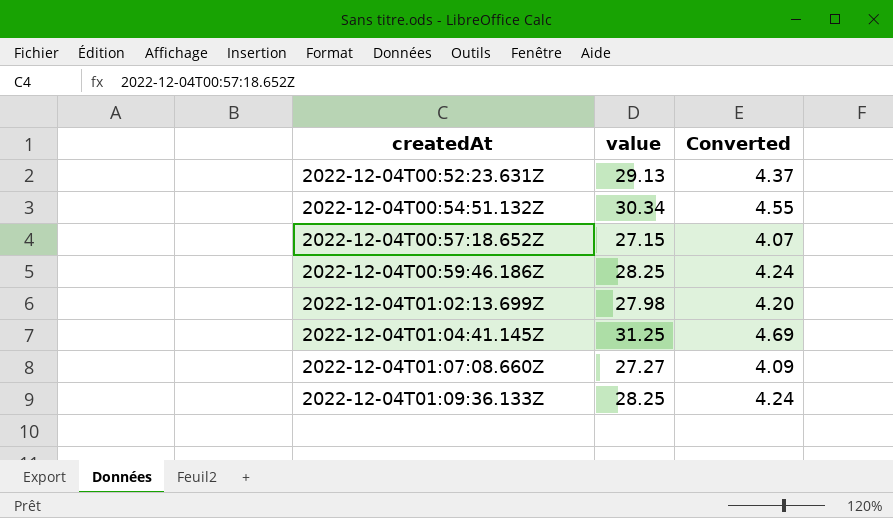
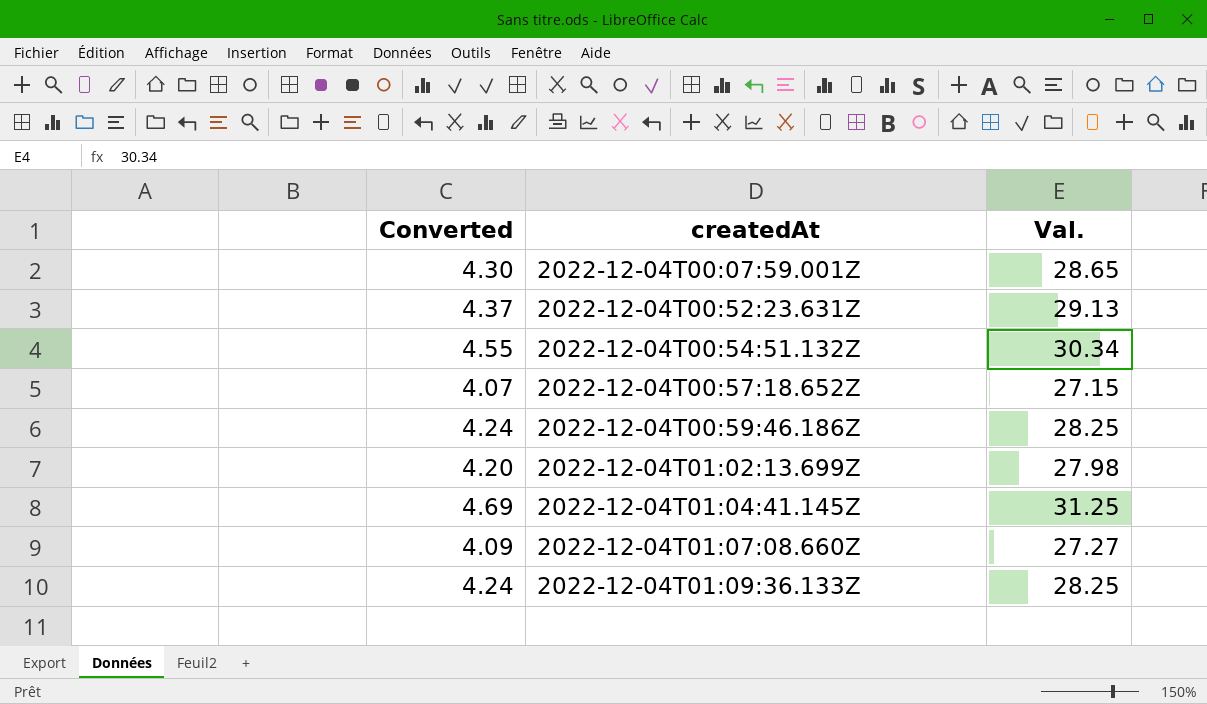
column Converted | position: 3 -> 1
column name: value -> Val.
row 2022-12-04T00:07:59.001Z: none -> 4.30 | 28.65

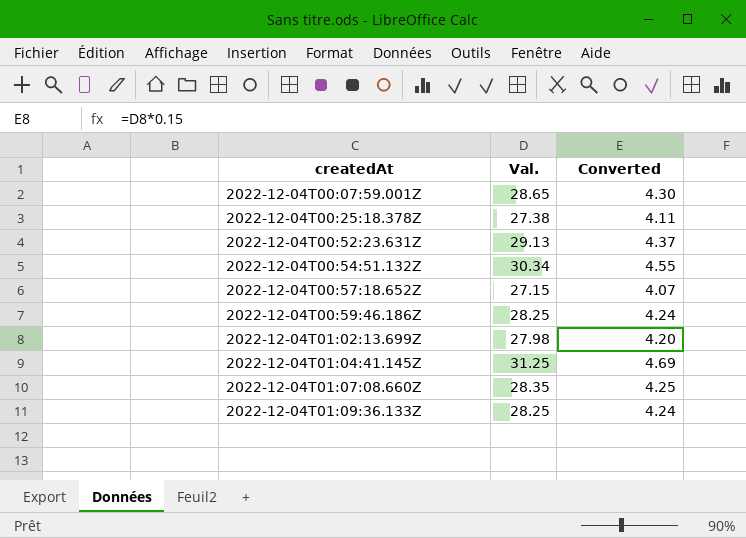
column Converted | position: 1 -> 3
row 2022-12-04T00:25:18.378Z: none -> 27.38 | 4.11
2022-12-04T01:07:08.660Z | Val.: 27.27 -> 28.35
2022-12-04T01:07:08.660Z | Converted: 4.09 -> 4.25

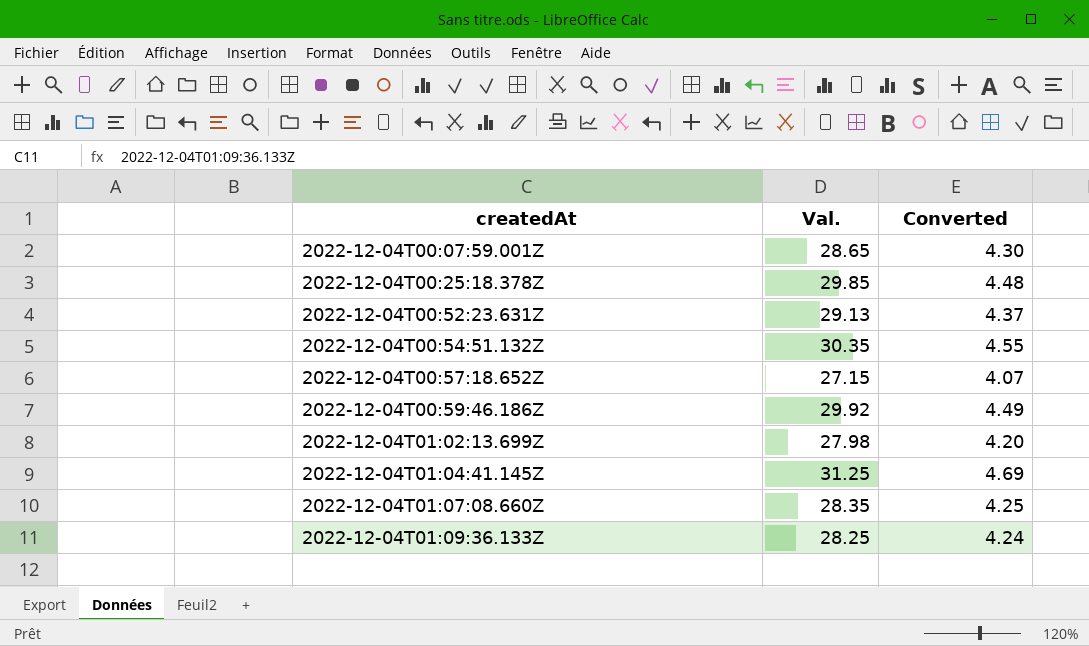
2022-12-04T00:25:18.378Z | Val.: 27.38 -> 29.85
2022-12-04T00:25:18.378Z | Converted: 4.11 -> 4.48
2022-12-04T00:54:51.132Z | Val.: 30.34 -> 30.35
2022-12-04T00:59:46.186Z | Val.: 28.25 -> 29.92
2022-12-04T00:59:46.186Z | Converted: 4.24 -> 4.49

